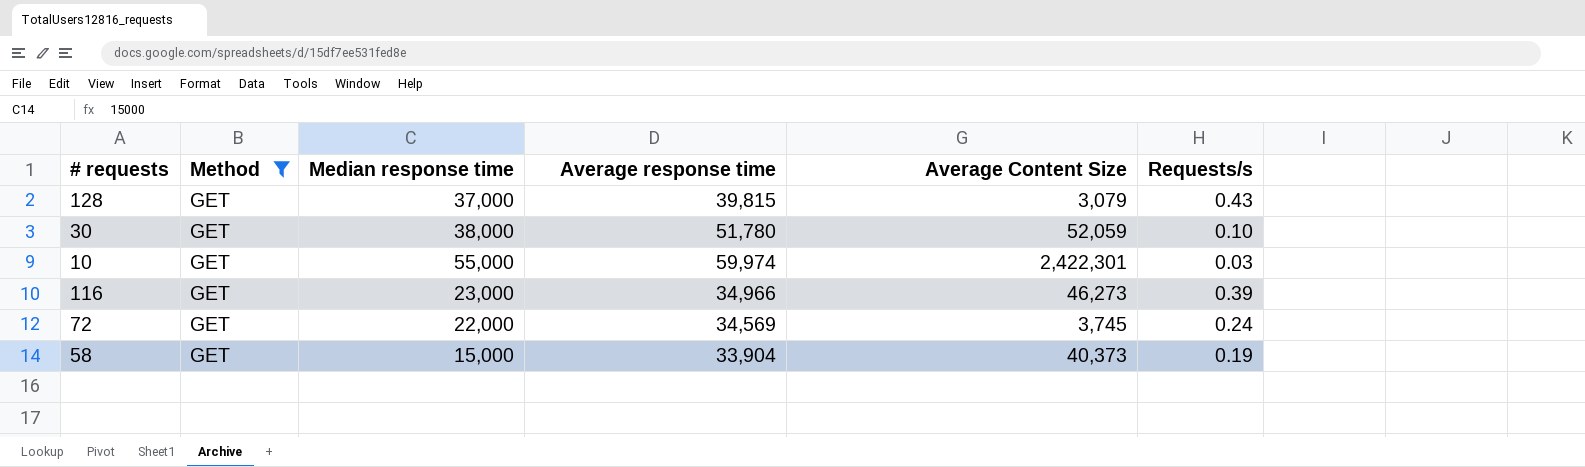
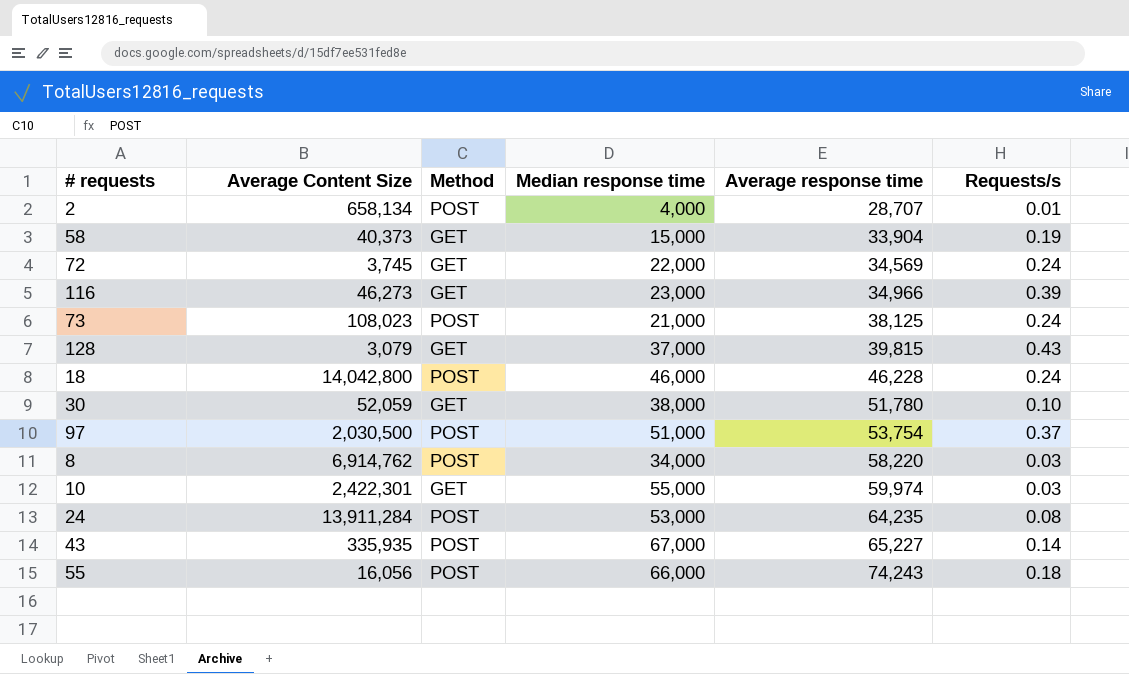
filter: Method = GET -> none
row order: none -> Average response time ascending
column Average Content Size | position: 5 -> 2

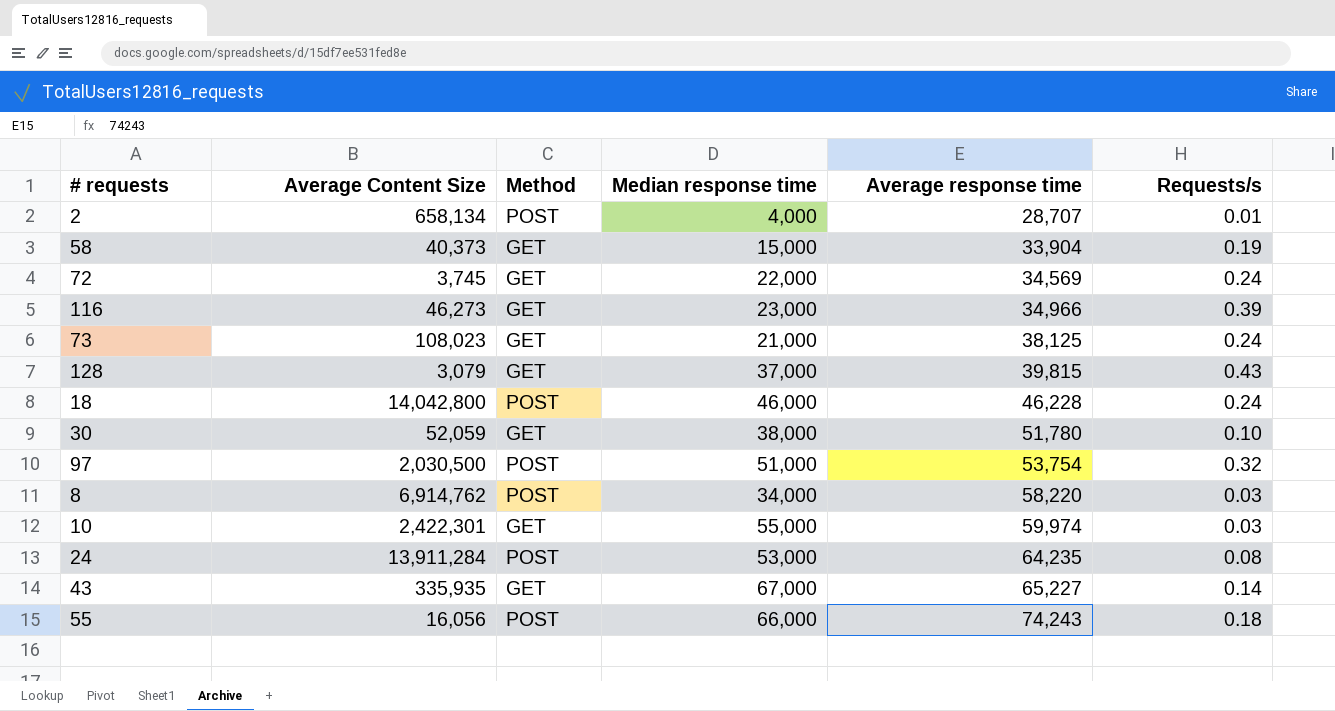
73 | Method: POST -> GET
97 | Requests/s: 0.37 -> 0.32
43 | Method: POST -> GET

